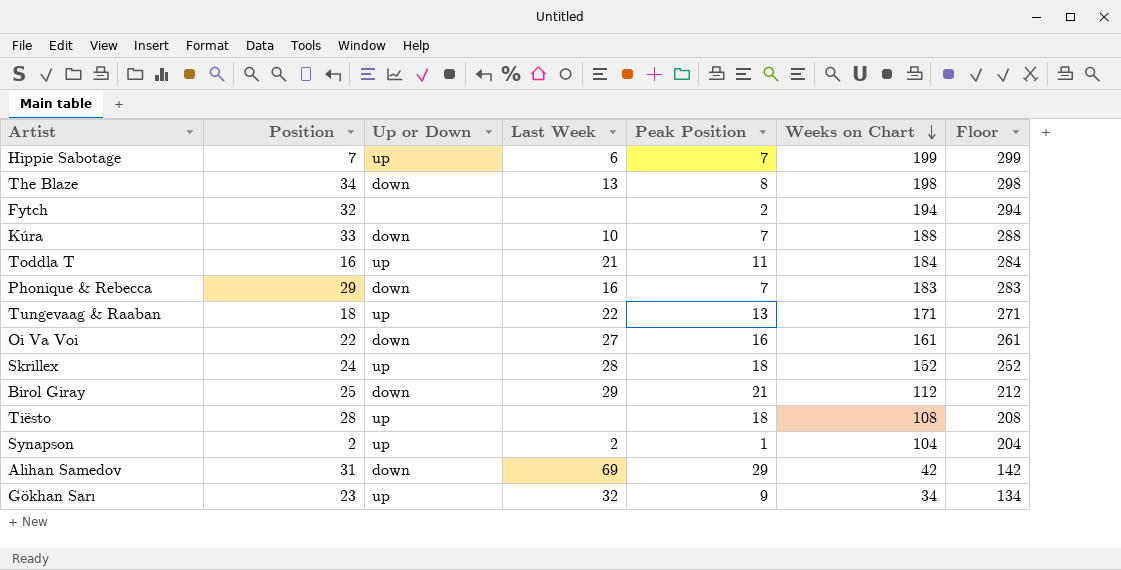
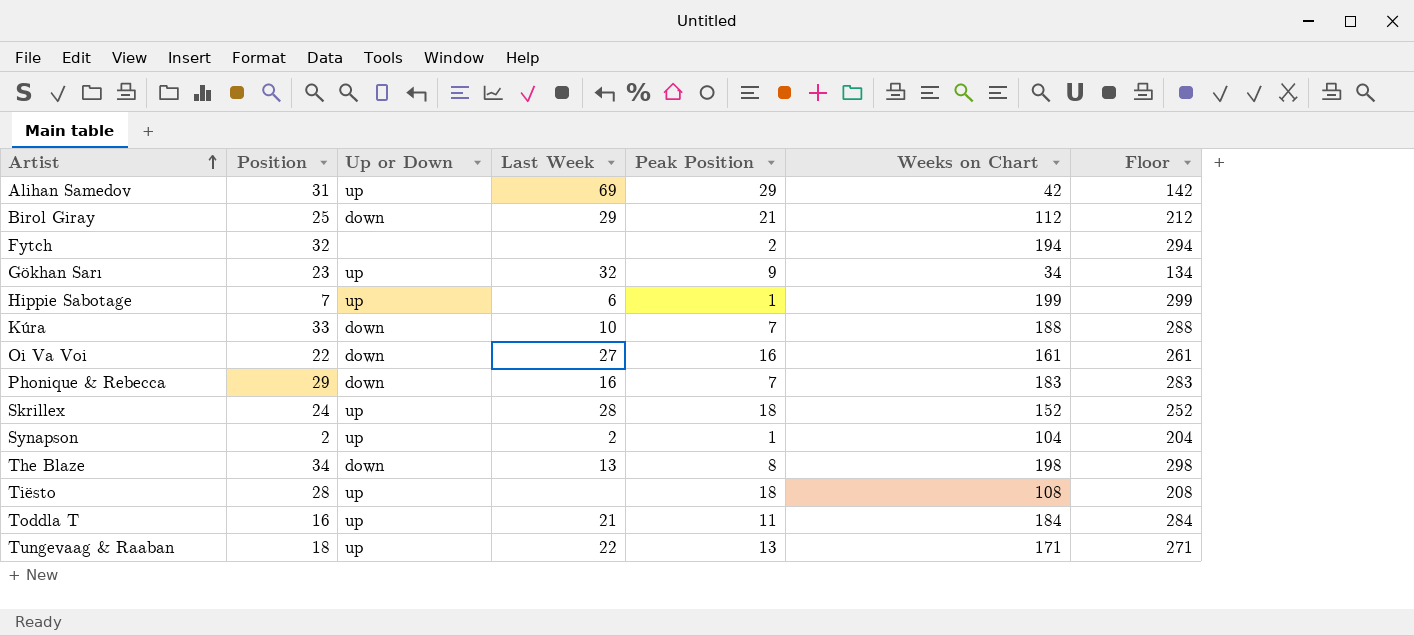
row order: Weeks on Chart descending -> Artist ascending
Alihan Samedov | Up or Down: down -> up
Hippie Sabotage | Peak Position: 7 -> 1

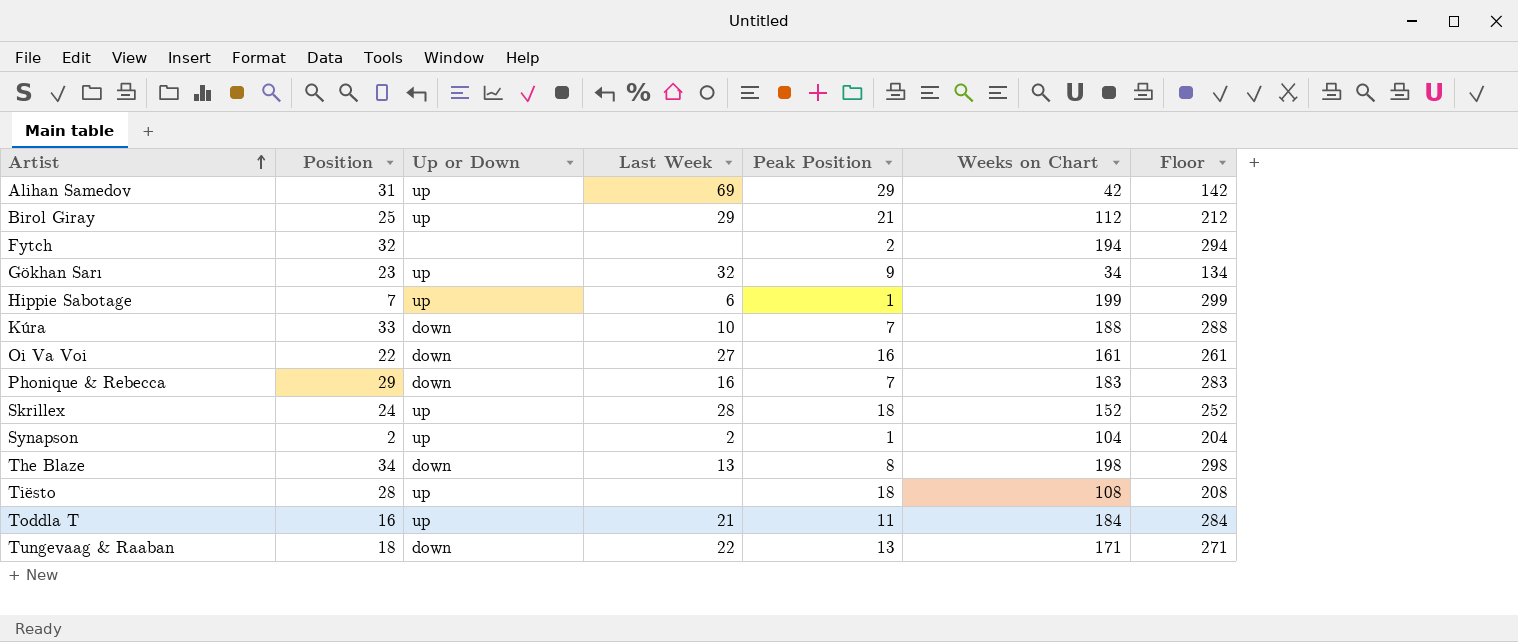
Birol Giray | Up or Down: down -> up
Tungevaag & Raaban | Up or Down: up -> down

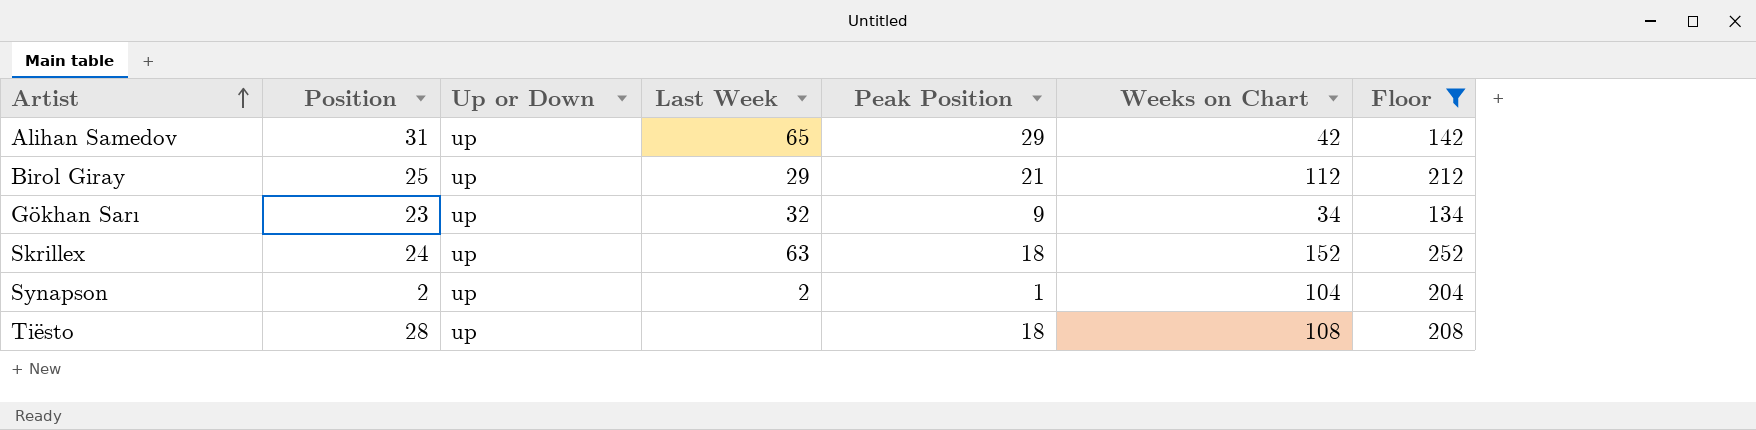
filter: none -> Floor <= 252
Alihan Samedov | Last Week: 69 -> 65
Skrillex | Last Week: 28 -> 63

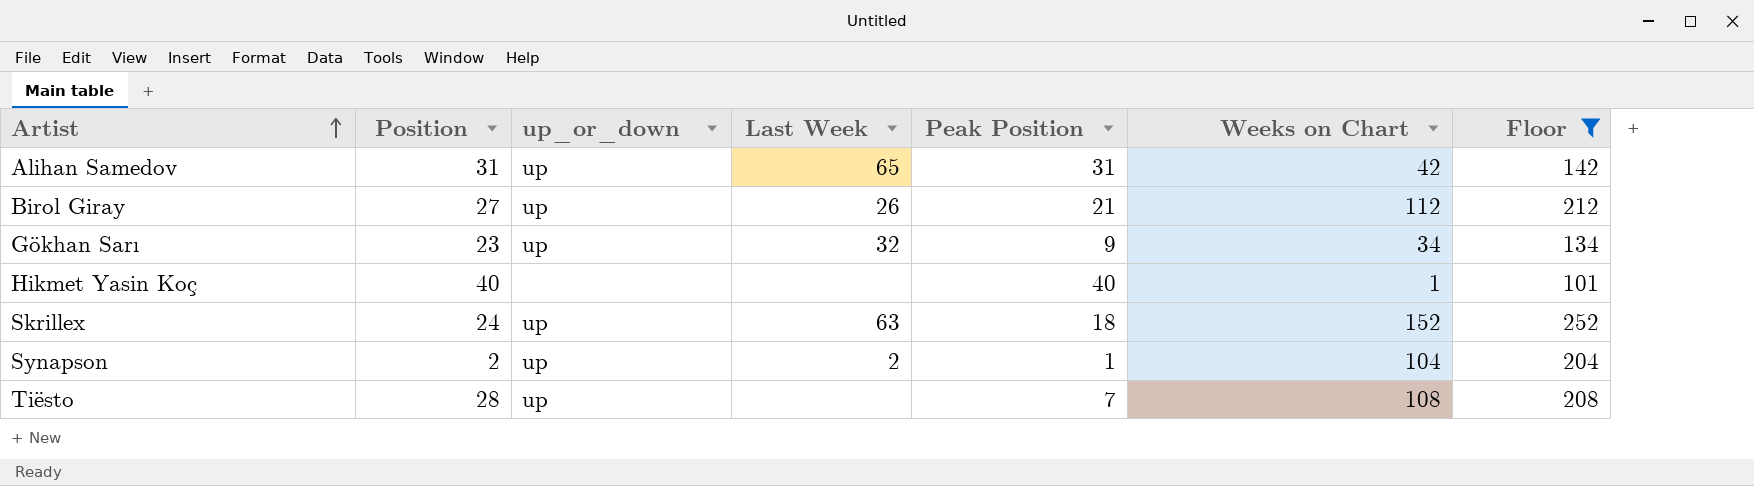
column name: Up or Down -> up_or_down
Alihan Samedov | Peak Position: 29 -> 31
Birol Giray | Position: 25 -> 27
Birol Giray | Last Week: 29 -> 26
row Hikmet Yasin Koç: none -> 40 | none | none | 40 | 1 | 101
Tiësto | Peak Position: 18 -> 7

